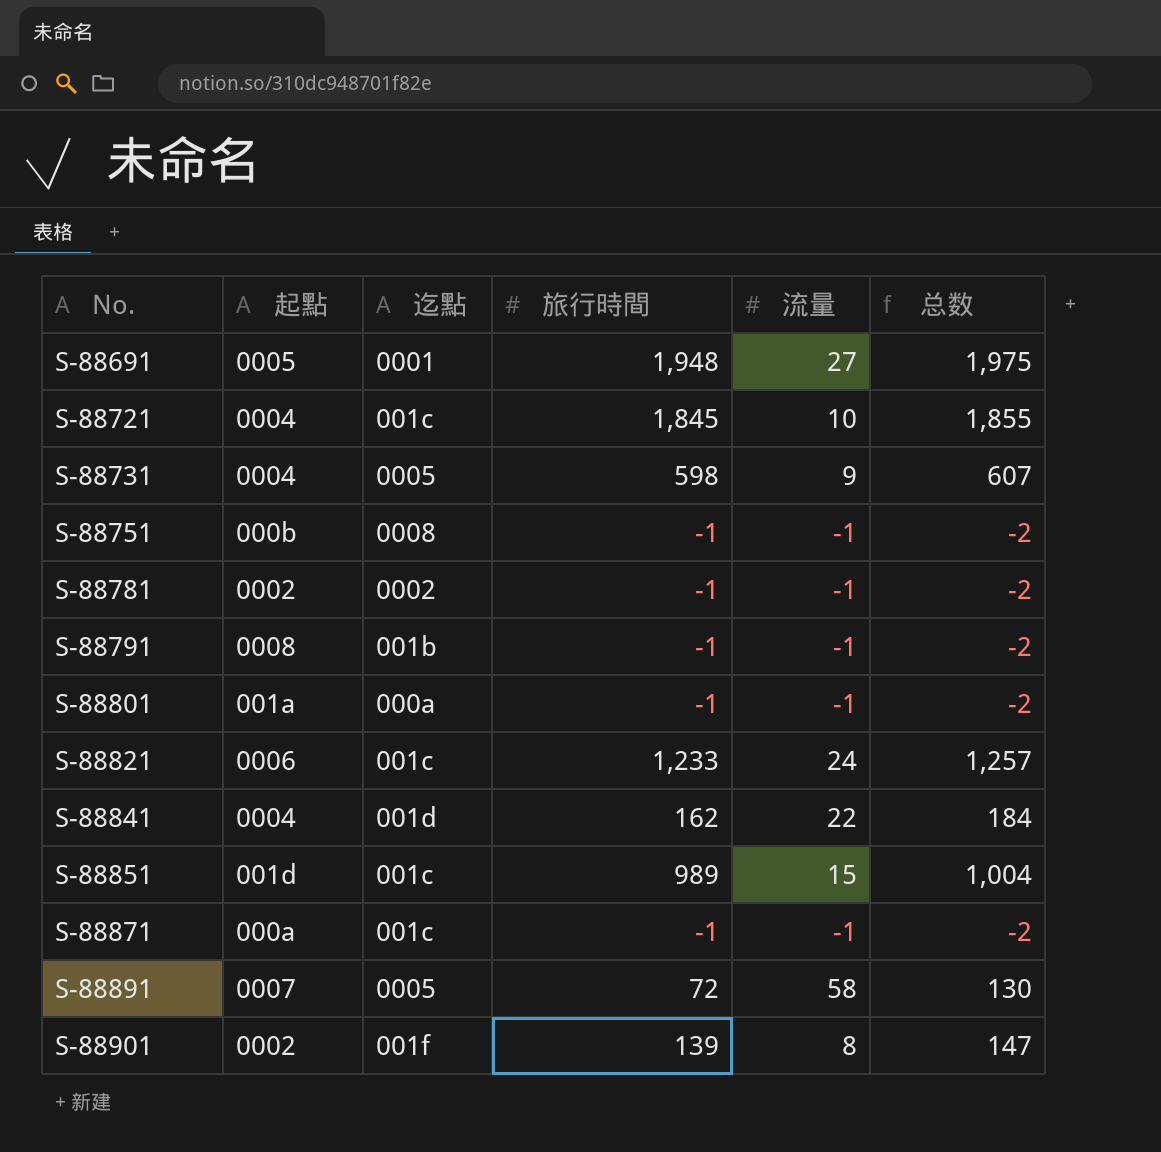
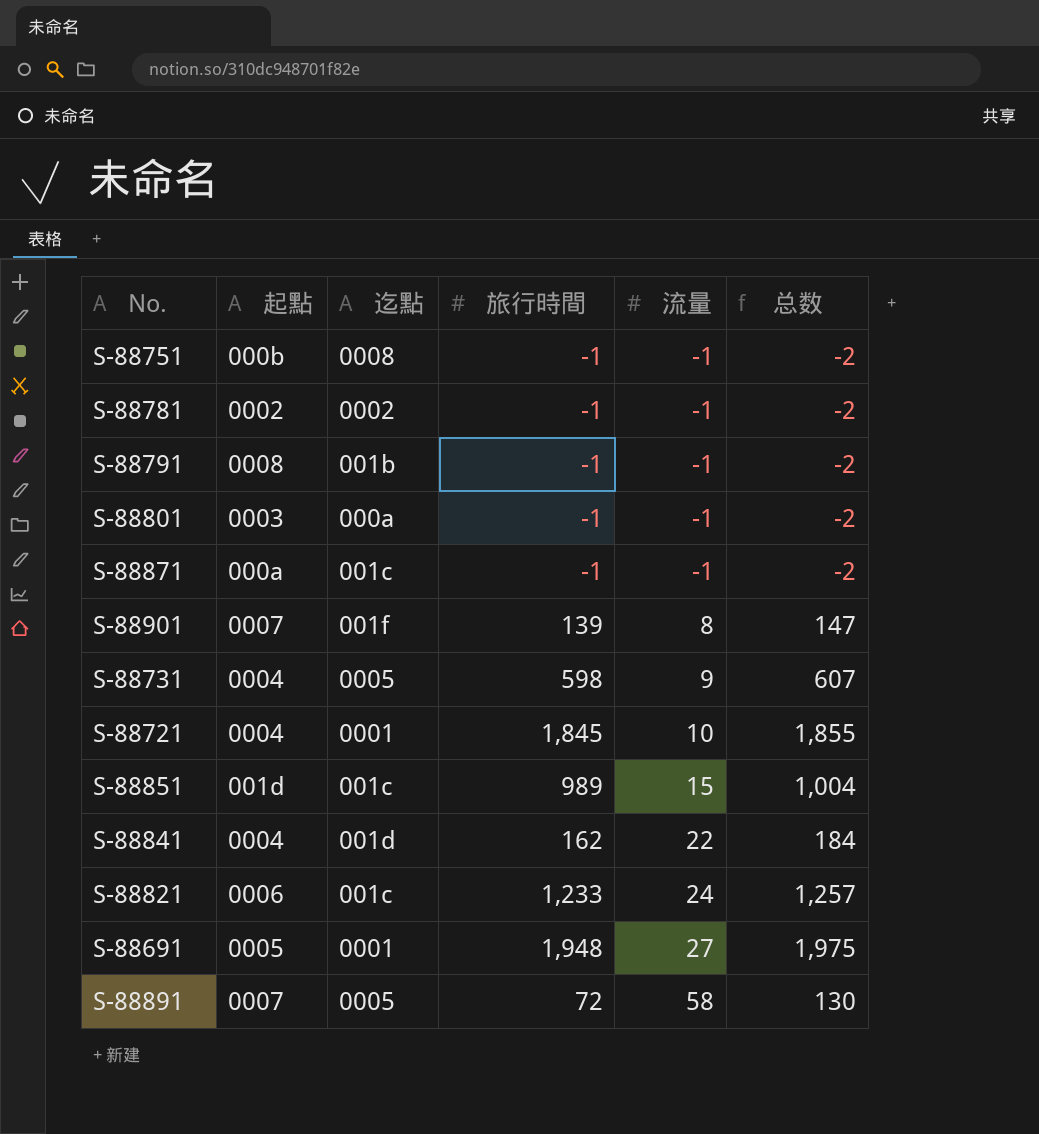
row order: No. ascending -> 流量 ascending
S-88801 | 起點: 001a -> 0003
S-88901 | 起點: 0002 -> 0007
S-88721 | 迄點: 001c -> 0001

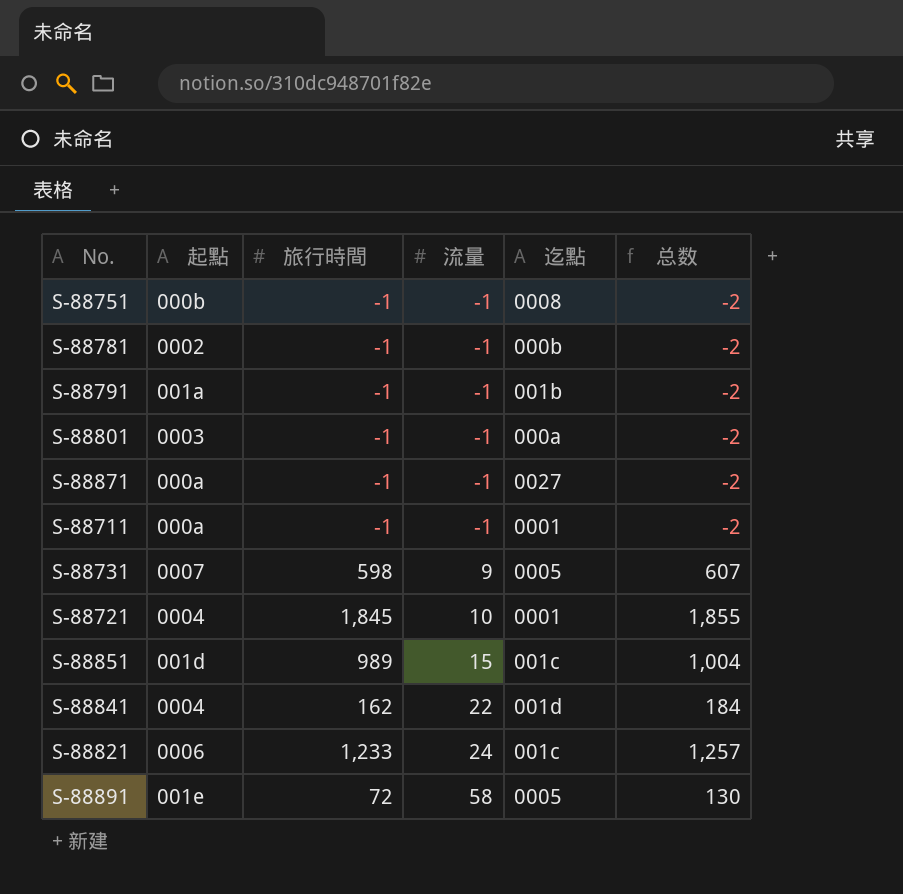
column 迄點 | position: 3 -> 5
row S-88901: 0007 | 001f | 139 | 8 | 147 -> none
row S-88691: 0005 | 0001 | 1,948 | 27 | 1,975 -> none
S-88781 | 迄點: 0002 -> 000b
S-88791 | 起點: 0008 -> 001a
S-88871 | 迄點: 001c -> 0027
row S-88711: none -> 000a | -1 | -1 | 0001 | -2
S-88731 | 起點: 0004 -> 0007
S-88891 | 起點: 0007 -> 001e

